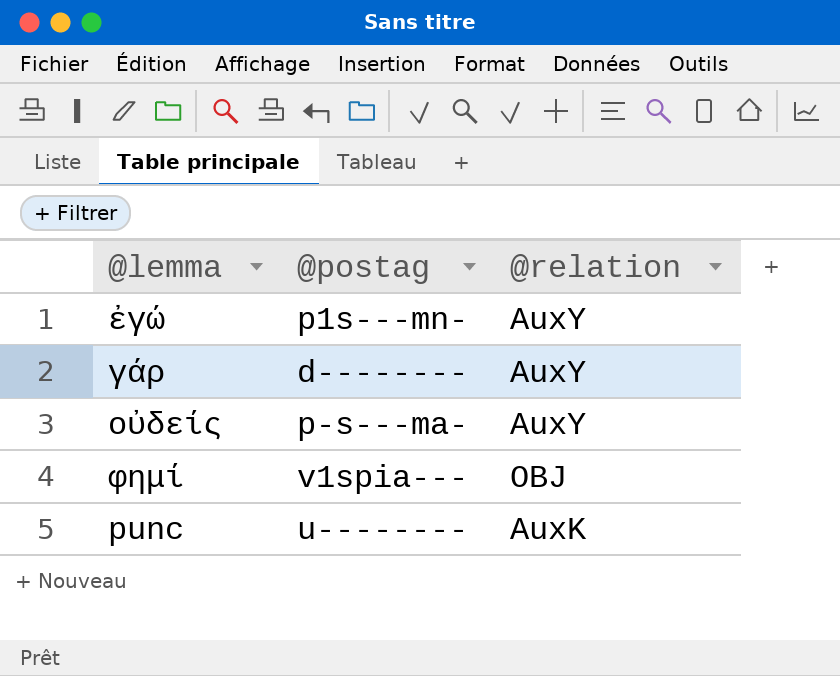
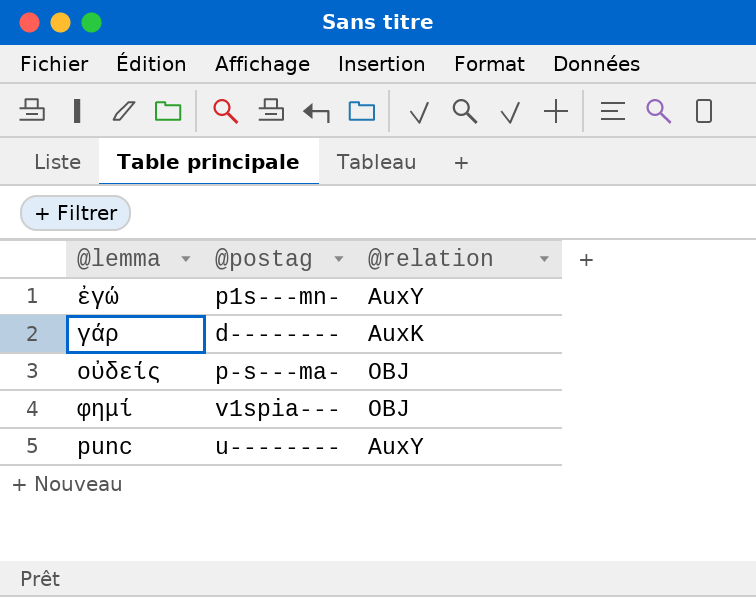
γάρ | @relation: AuxY -> AuxK
οὐδείς | @relation: AuxY -> OBJ
punc | @relation: AuxK -> AuxY

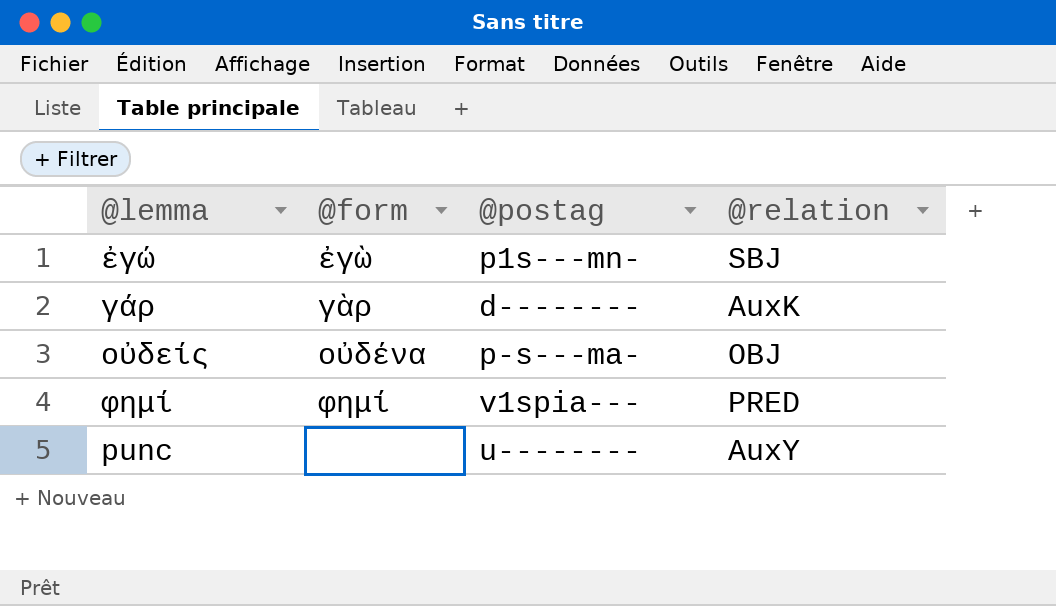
column @form | position: none -> 2
ἐγώ | @relation: AuxY -> SBJ
φημί | @relation: OBJ -> PRED

